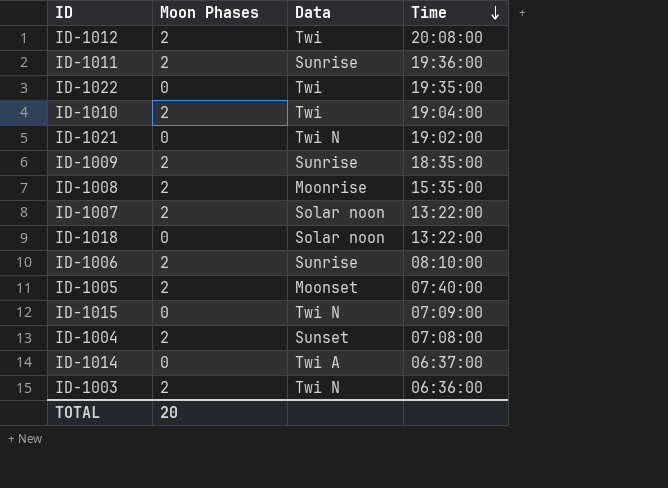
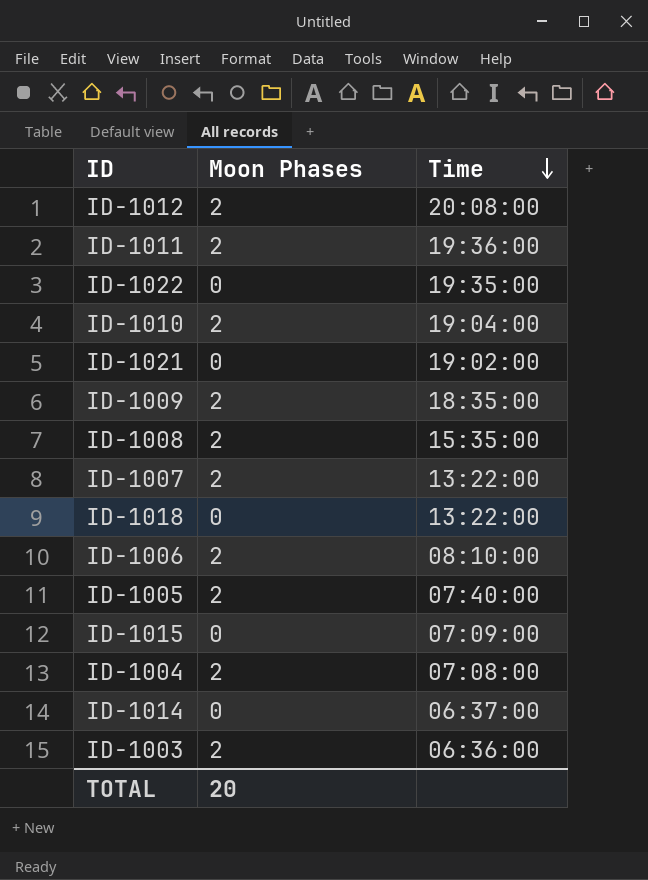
column Data | position: 3 -> none

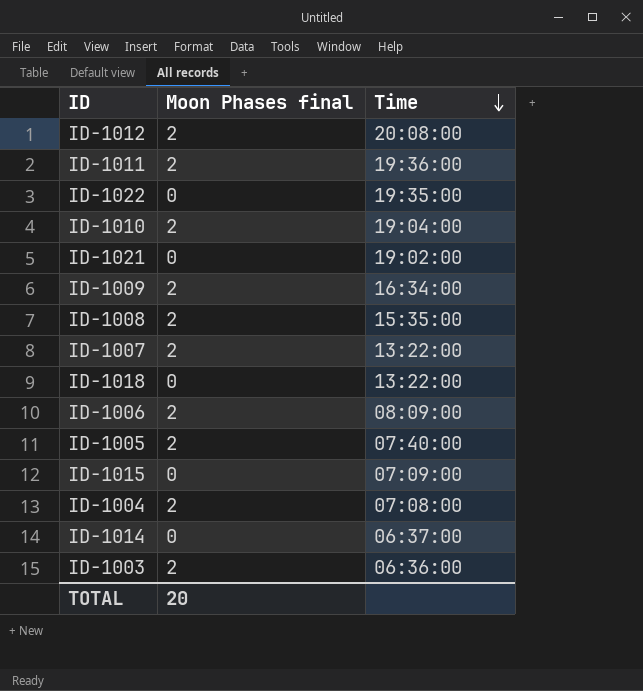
column name: Moon Phases -> Moon Phases final
ID-1009 | Time: 18:35:00 -> 16:34:00
ID-1006 | Time: 08:10:00 -> 08:09:00

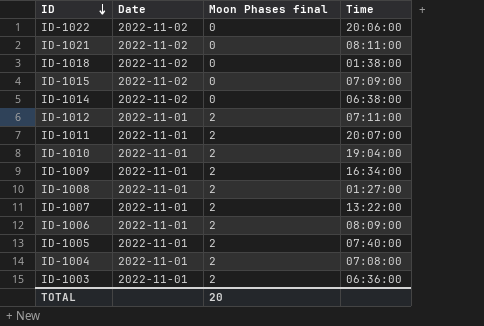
row order: Time descending -> ID descending
column Date | position: none -> 2
ID-1022 | Time: 19:35:00 -> 20:06:00
ID-1021 | Time: 19:02:00 -> 08:11:00
ID-1018 | Time: 13:22:00 -> 01:38:00
ID-1014 | Time: 06:37:00 -> 06:38:00
ID-1012 | Time: 20:08:00 -> 07:11:00
ID-1011 | Time: 19:36:00 -> 20:07:00
ID-1008 | Time: 15:35:00 -> 01:27:00

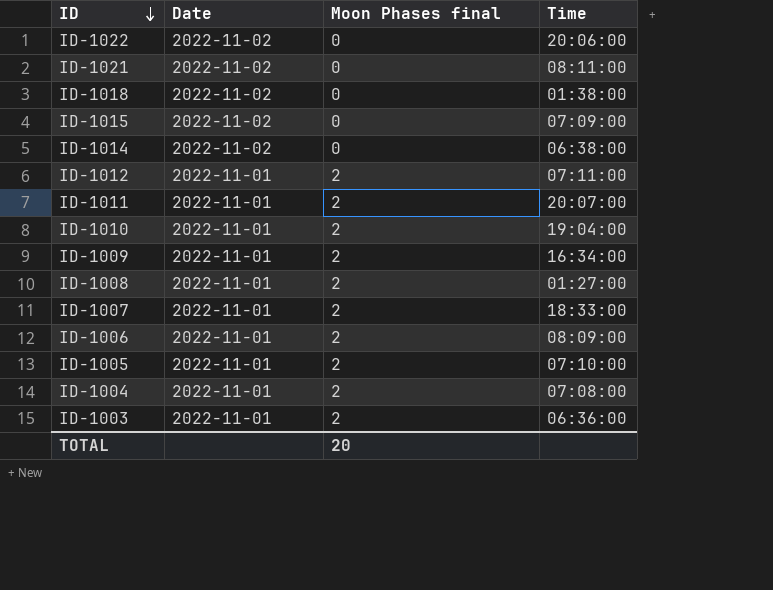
ID-1007 | Time: 13:22:00 -> 18:33:00
ID-1005 | Time: 07:40:00 -> 07:10:00

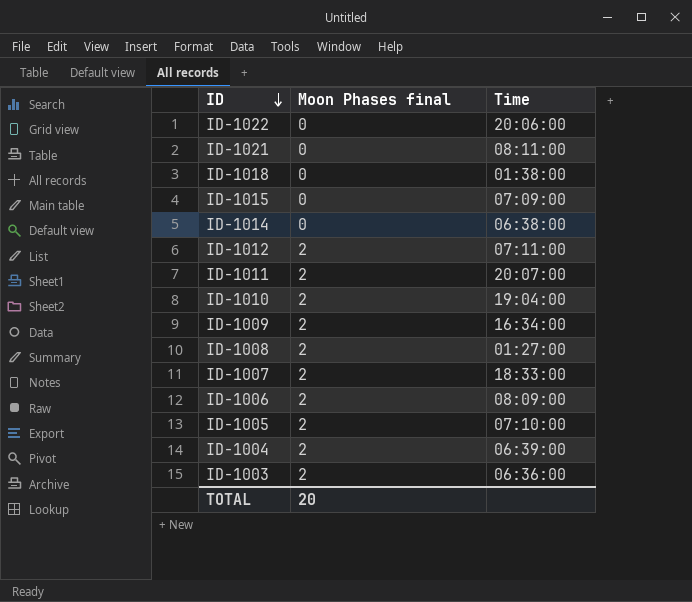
column Date | position: 2 -> none
ID-1004 | Time: 07:08:00 -> 06:39:00

